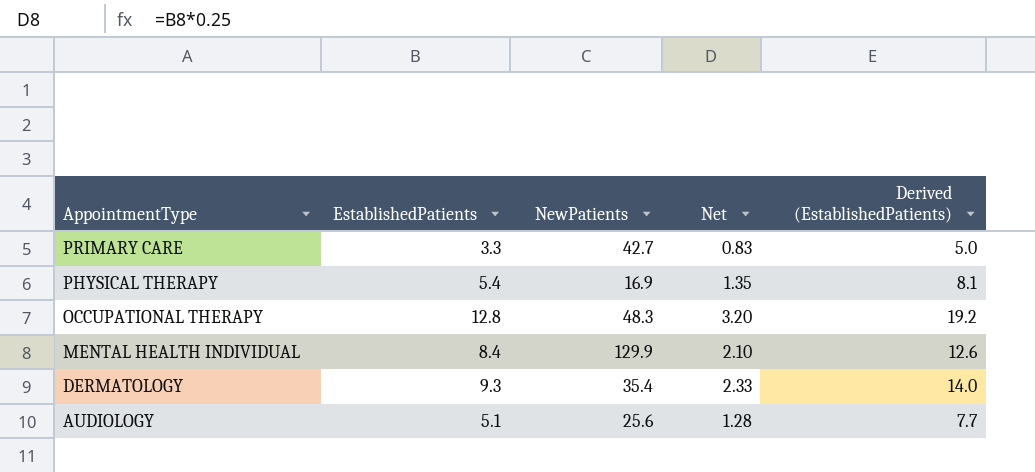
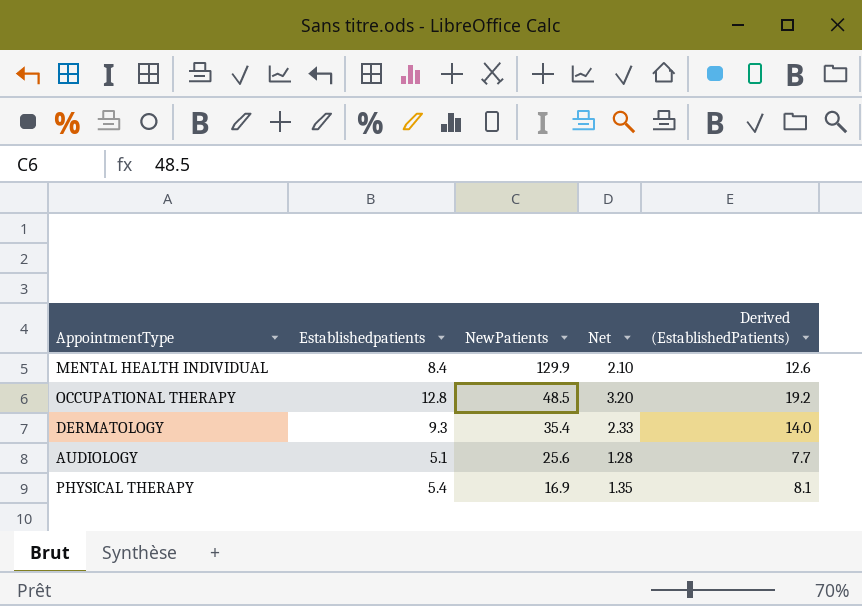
row order: AppointmentType descending -> NewPatients descending
column name: EstablishedPatients -> Establishedpatients
row PRIMARY CARE: 3.3 | 42.7 | 0.83 | 5.0 -> none
OCCUPATIONAL THERAPY | NewPatients: 48.3 -> 48.5

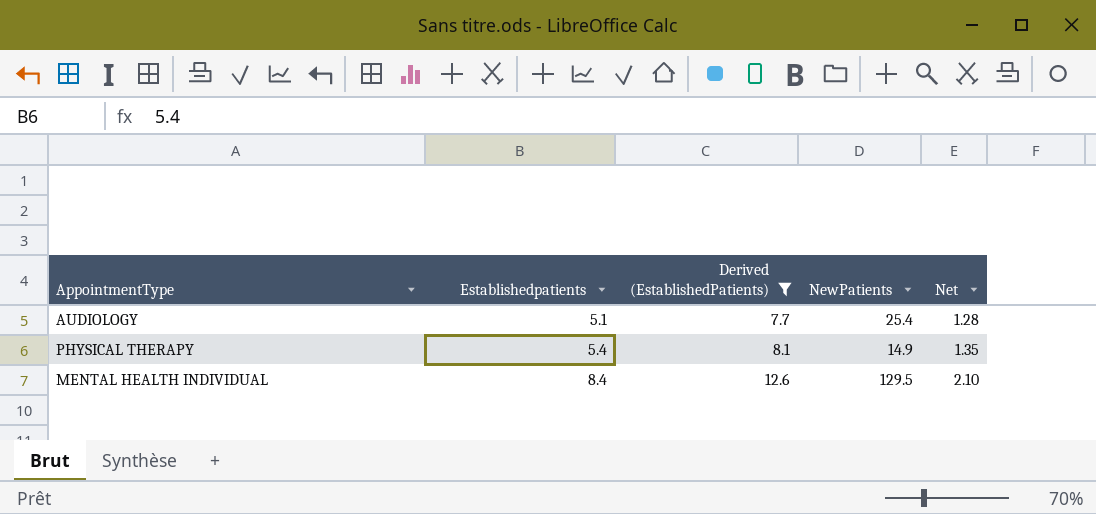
filter: none -> Derived (EstablishedPatients) <= 12.6
row order: NewPatients descending -> Establishedpatients ascending
column Derived (EstablishedPatients) | position: 5 -> 3
AUDIOLOGY | NewPatients: 25.6 -> 25.4
PHYSICAL THERAPY | NewPatients: 16.9 -> 14.9
MENTAL HEALTH INDIVIDUAL | NewPatients: 129.9 -> 129.5

